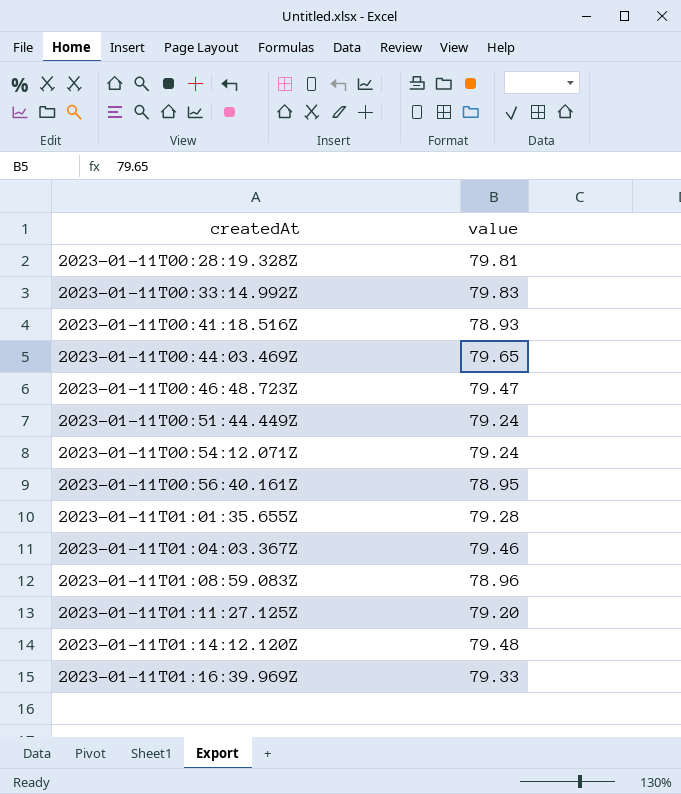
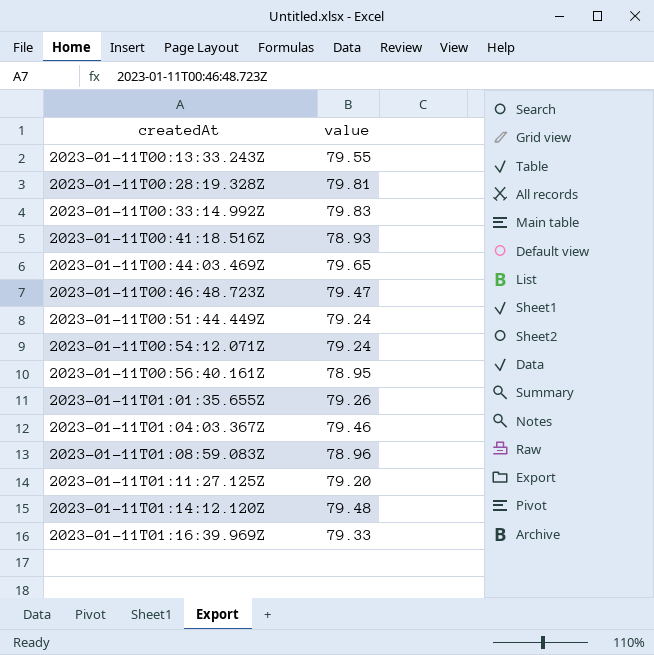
row 2023-01-11T00:13:33.243Z: none -> 79.55
2023-01-11T01:01:35.655Z | value: 79.28 -> 79.26

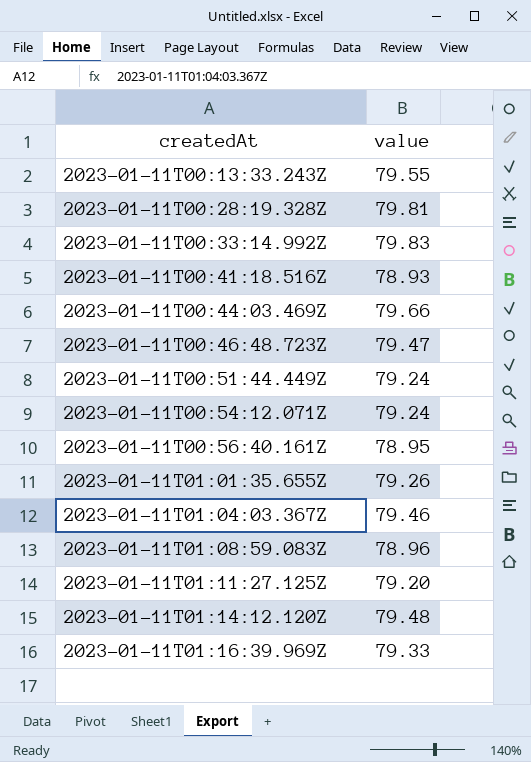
2023-01-11T00:44:03.469Z | value: 79.65 -> 79.66

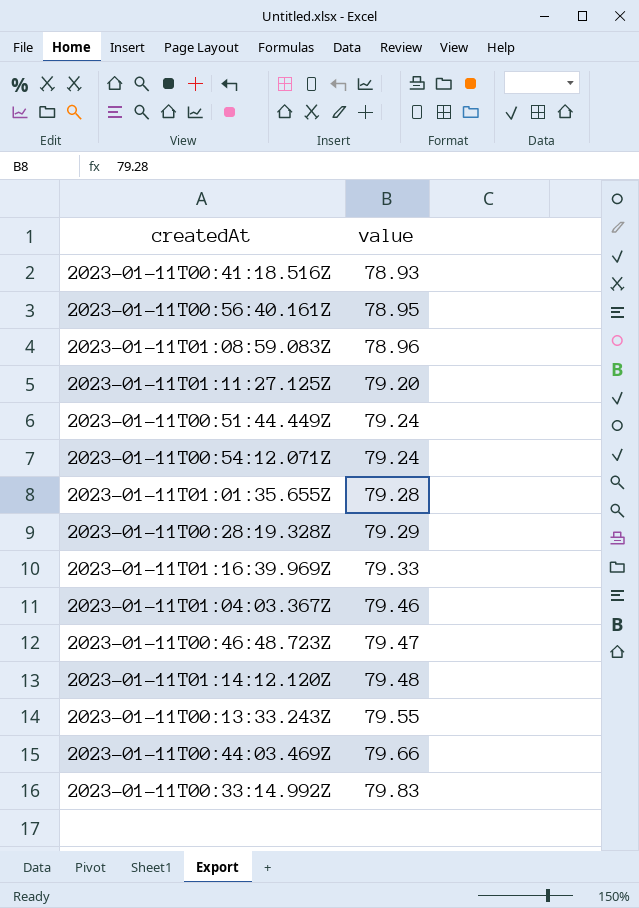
row order: createdAt ascending -> value ascending
2023-01-11T01:01:35.655Z | value: 79.26 -> 79.28
2023-01-11T00:28:19.328Z | value: 79.81 -> 79.29

